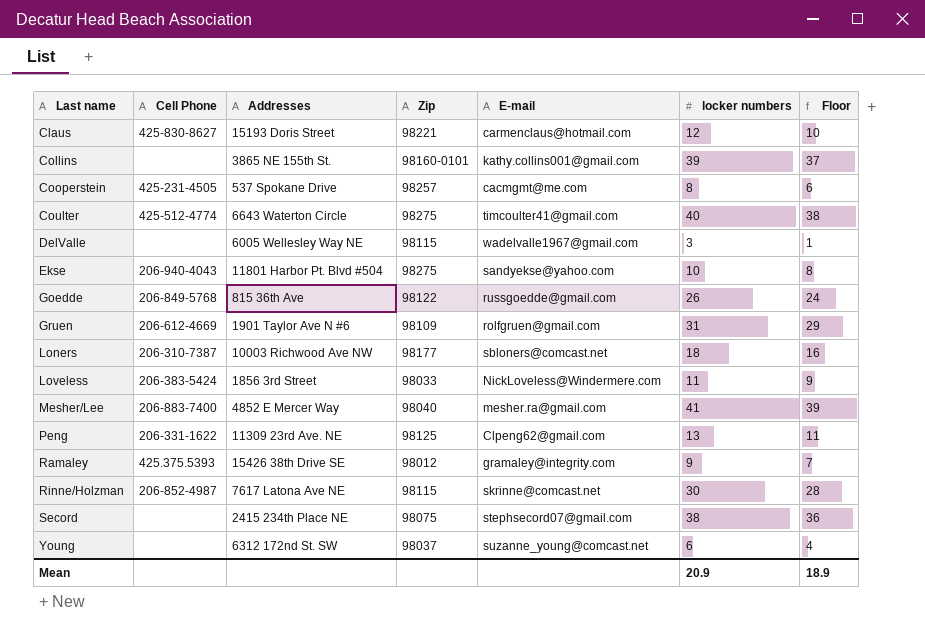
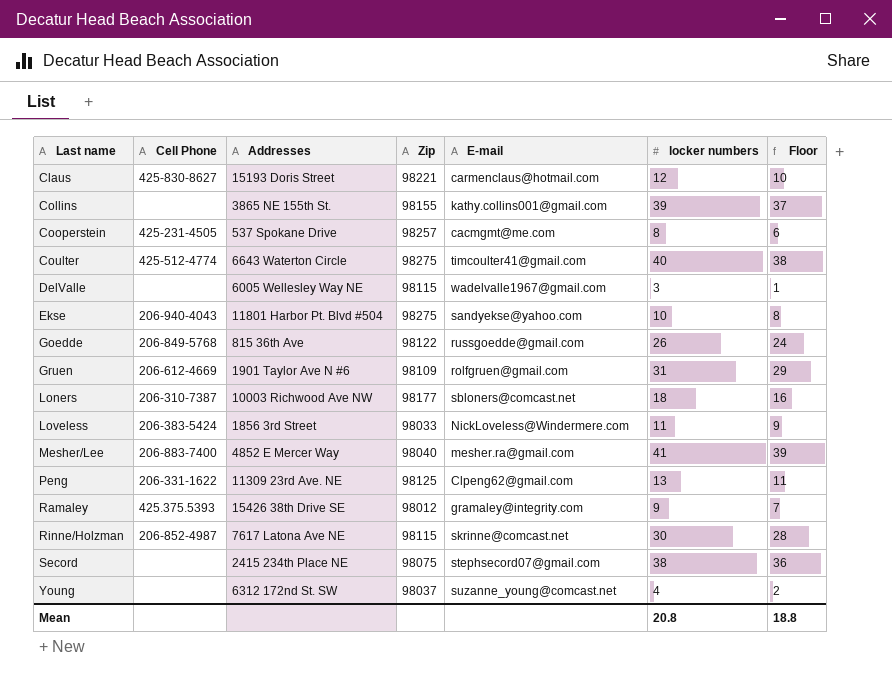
Collins | Zip: 98160-0101 -> 98155
Young | locker numbers: 6 -> 4
Young | Floor: 4 -> 2
Mean | locker numbers: 20.9 -> 20.8
Mean | Floor: 18.9 -> 18.8

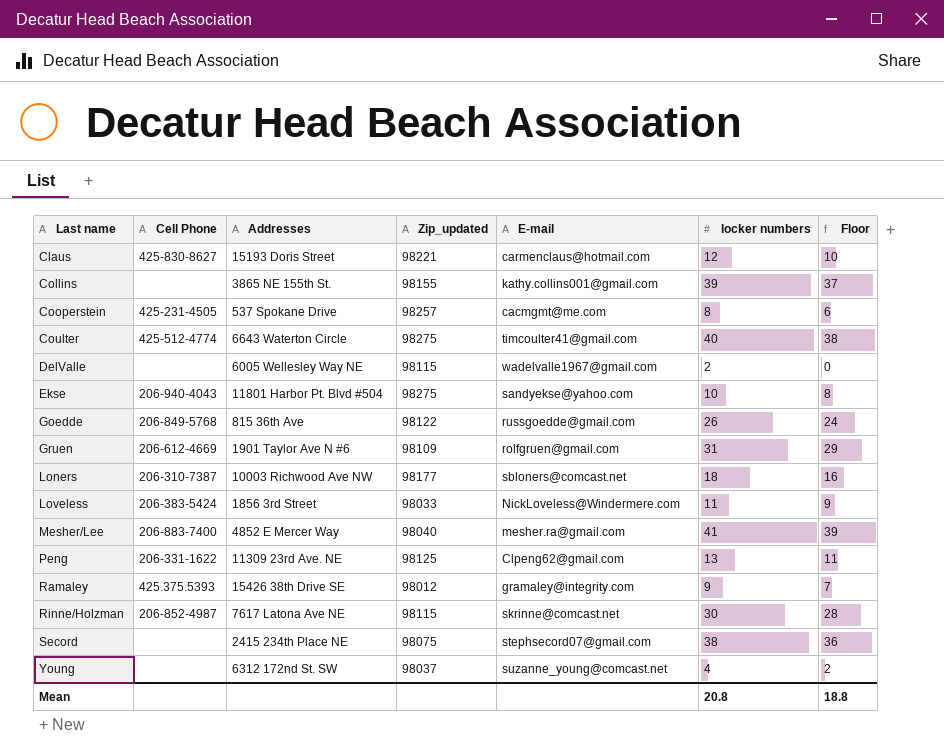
column name: Zip -> Zip_updated
DelValle | locker numbers: 3 -> 2
DelValle | Floor: 1 -> 0

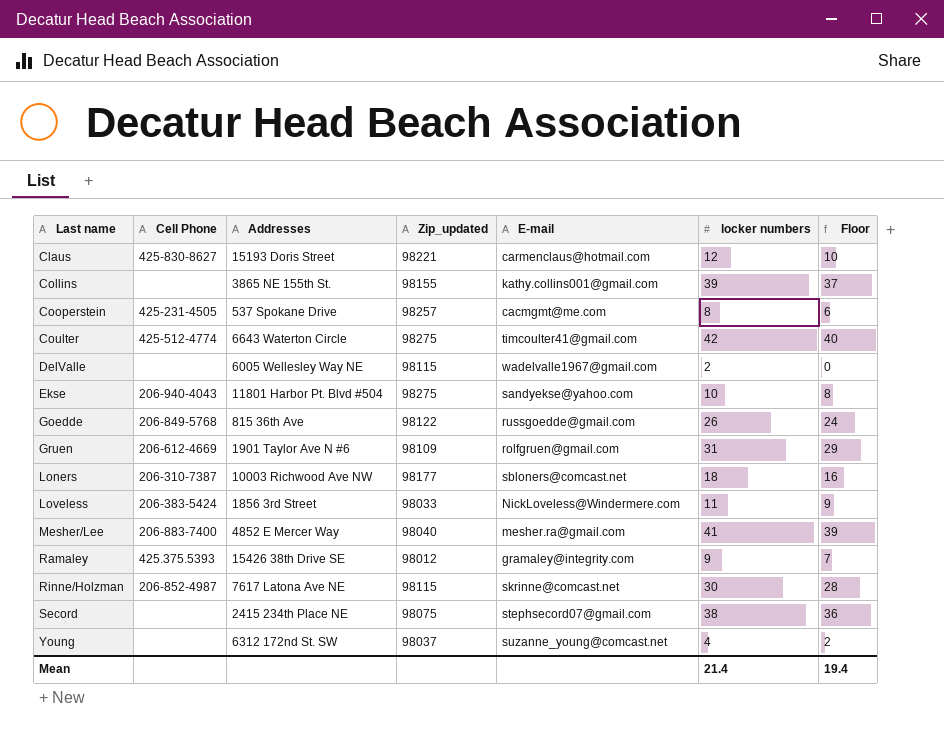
row Peng: 206-331-1622 | 11309 23rd Ave. NE | 98125 | Clpeng62@gmail.com | 13 | 11 -> none
Coulter | locker numbers: 40 -> 42
Coulter | Floor: 38 -> 40
Mean | locker numbers: 20.8 -> 21.4
Mean | Floor: 18.8 -> 19.4

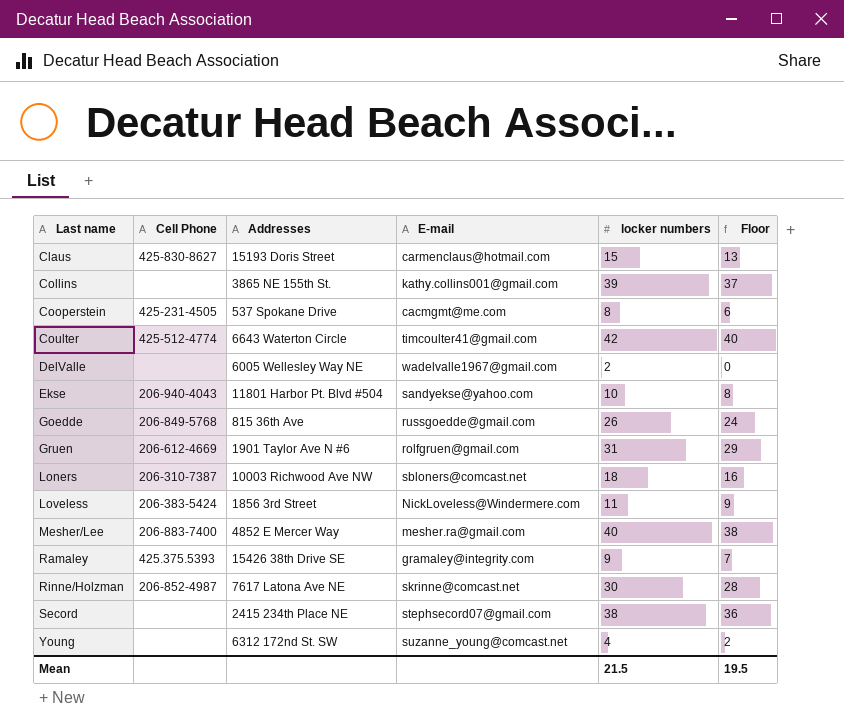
column Zip_updated | position: 4 -> none
Claus | locker numbers: 12 -> 15
Claus | Floor: 10 -> 13
Mesher/Lee | locker numbers: 41 -> 40
Mesher/Lee | Floor: 39 -> 38
Mean | locker numbers: 21.4 -> 21.5
Mean | Floor: 19.4 -> 19.5

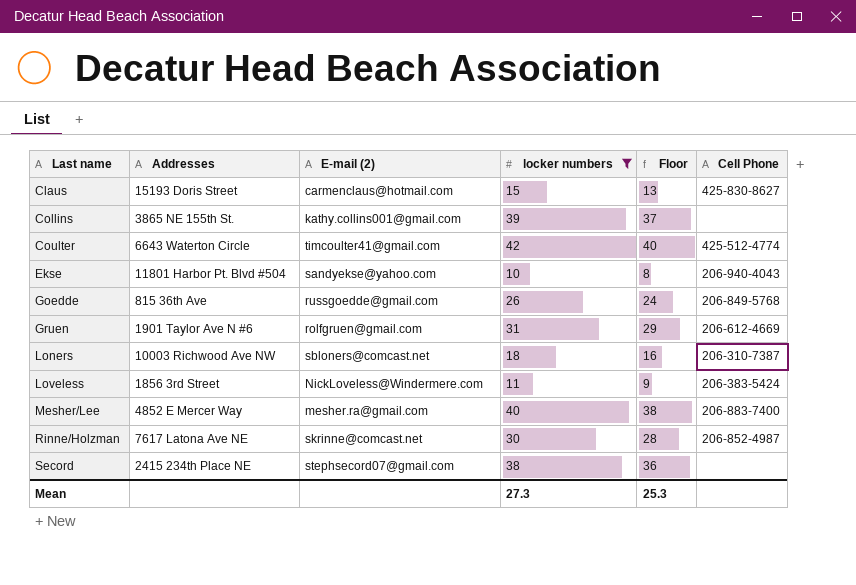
filter: none -> locker numbers >= 10
column name: E-mail -> E-mail (2)
column Cell Phone | position: 2 -> 6
Mean | locker numbers: 21.5 -> 27.3
Mean | Floor: 19.5 -> 25.3

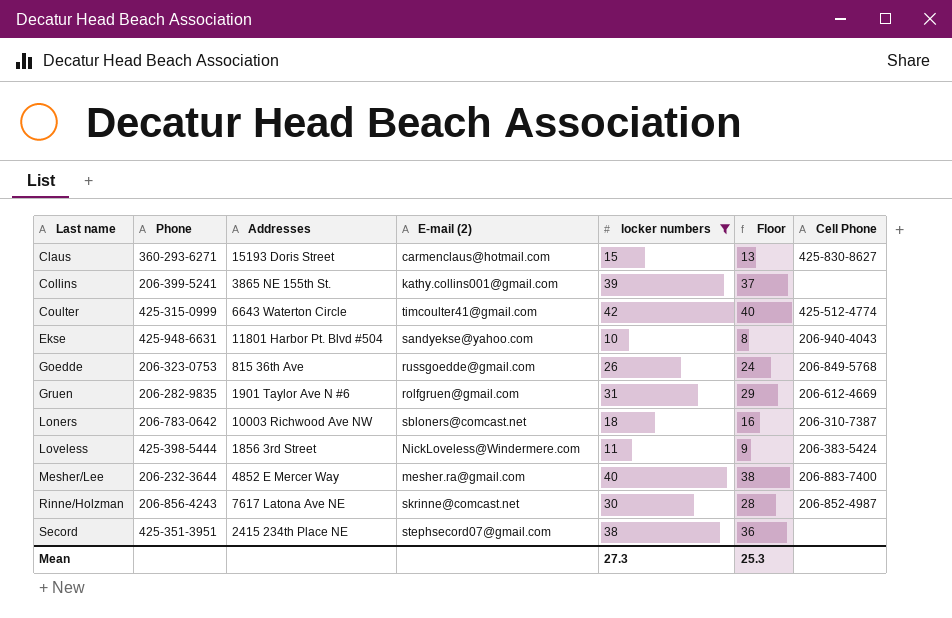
column Phone | position: none -> 2

